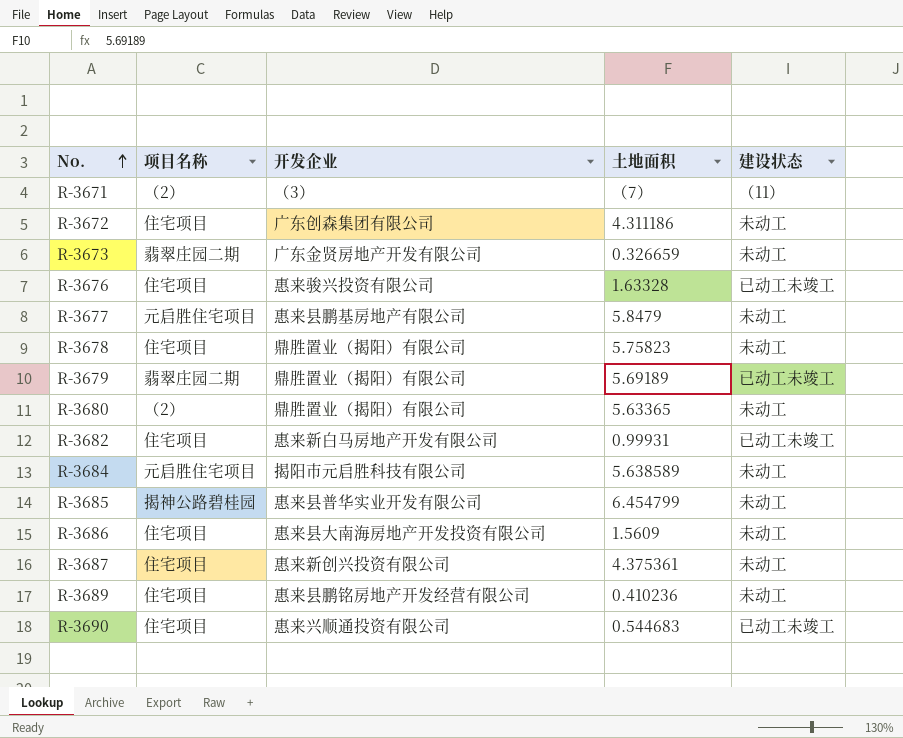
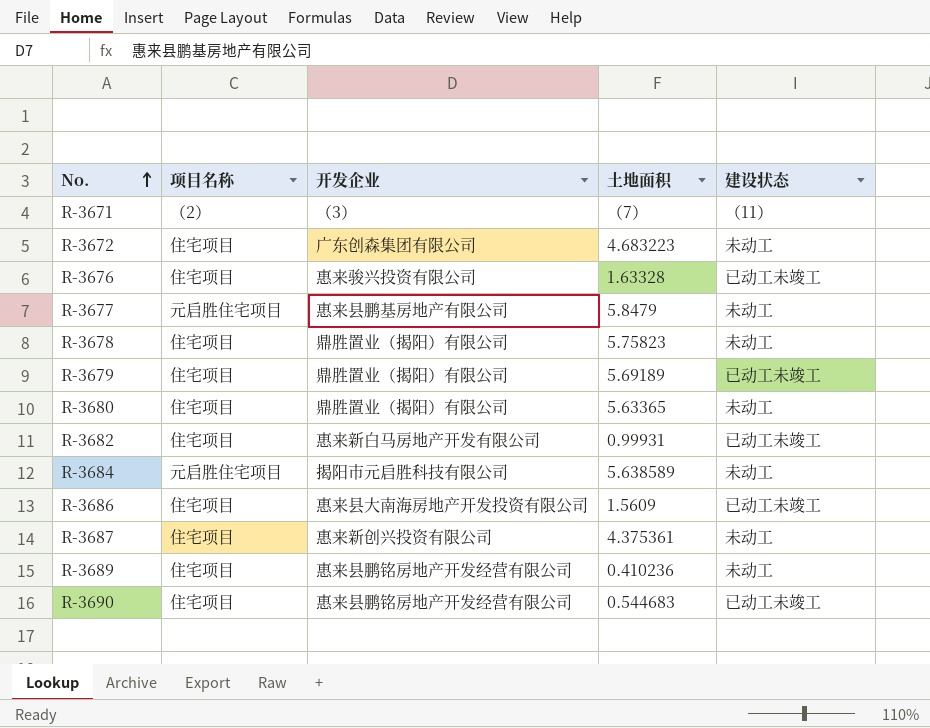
row R-3673: 翡翠庄园二期 | 广东金贤房地产开发有限公司 | 0.326659 | 未动工 -> none
row R-3685: 揭神公路碧桂园 | 惠来县普华实业开发有限公司 | 6.454799 | 未动工 -> none
R-3672 | 土地面积: 4.311186 -> 4.683223
R-3679 | 项目名称: 翡翠庄园二期 -> 住宅项目
R-3680 | 项目名称: （2） -> 住宅项目
R-3686 | 建设状态: 未动工 -> 已动工未竣工
R-3690 | 开发企业: 惠来兴顺通投资有限公司 -> 惠来县鹏铭房地产开发经营有限公司

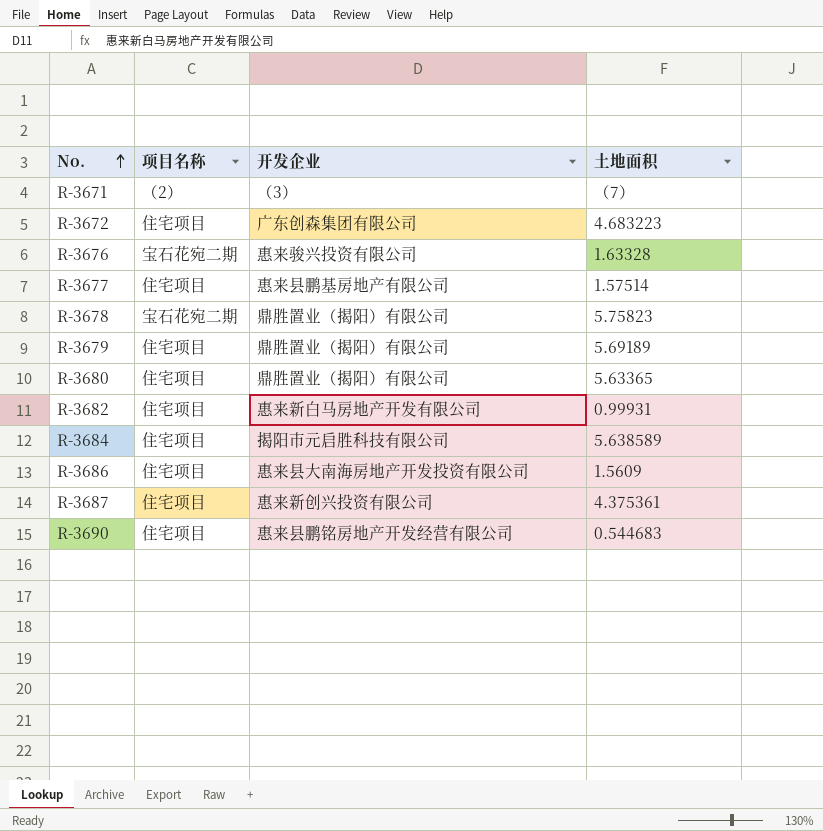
column 建设状态 | position: 5 -> none
row R-3689: 住宅项目 | 惠来县鹏铭房地产开发经营有限公司 | 0.410236 | 未动工 -> none
R-3676 | 项目名称: 住宅项目 -> 宝石花宛二期
R-3677 | 项目名称: 元启胜住宅项目 -> 住宅项目
R-3677 | 土地面积: 5.8479 -> 1.57514
R-3678 | 项目名称: 住宅项目 -> 宝石花宛二期
R-3684 | 项目名称: 元启胜住宅项目 -> 住宅项目

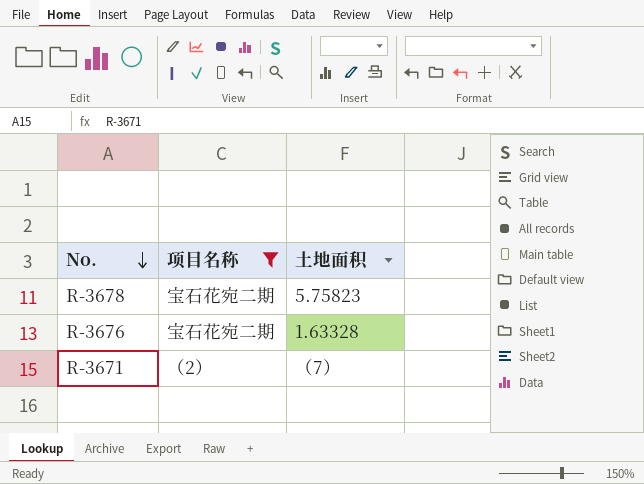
filter: none -> 项目名称 != 住宅项目
row order: No. ascending -> No. descending
column 开发企业 | position: 3 -> none

